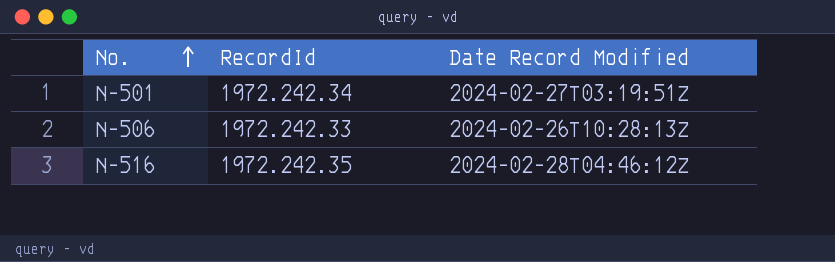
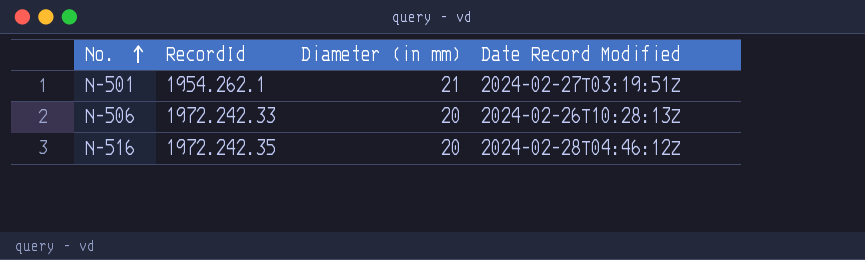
column Diameter (in mm) | position: none -> 3
N-501 | RecordId: 1972.242.34 -> 1954.262.1

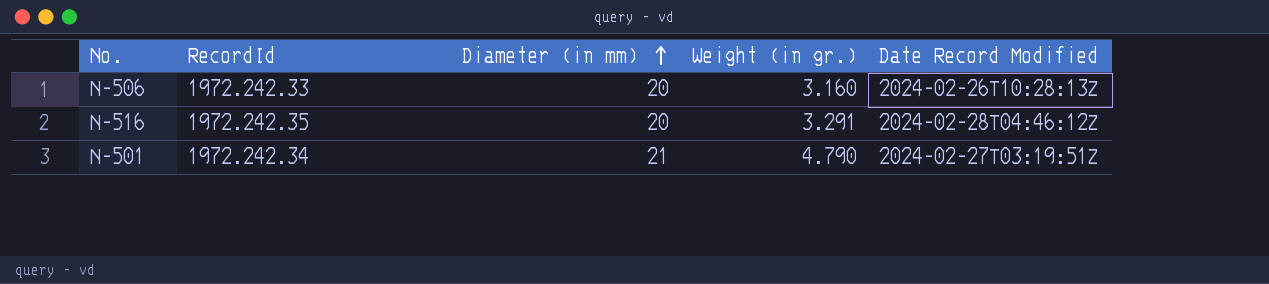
row order: No. ascending -> Diameter (in mm) ascending
column Weight (in gr.) | position: none -> 4
N-501 | RecordId: 1954.262.1 -> 1972.242.34

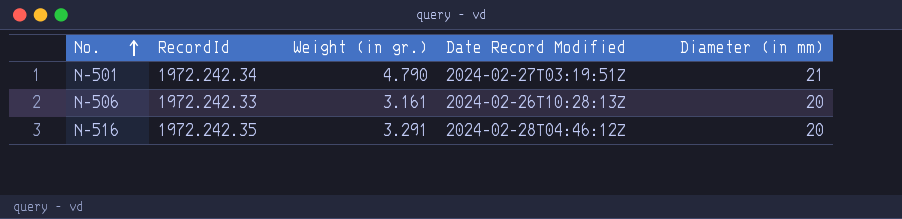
row order: Diameter (in mm) ascending -> No. ascending
column Diameter (in mm) | position: 3 -> 5
N-506 | Weight (in gr.): 3.160 -> 3.161

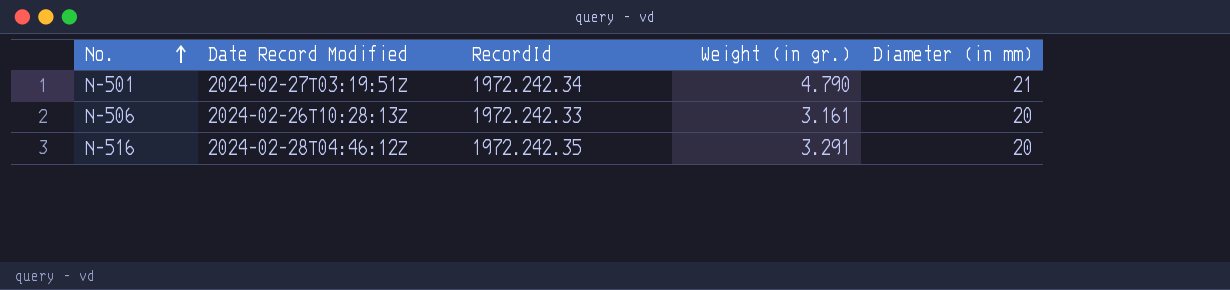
column Date Record Modified | position: 4 -> 2

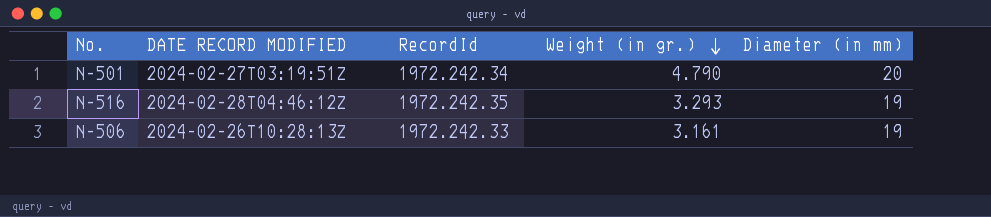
row order: No. ascending -> Weight (in gr.) descending
column name: Date Record Modified -> DATE RECORD MODIFIED
N-501 | Diameter (in mm): 21 -> 20
N-516 | Weight (in gr.): 3.291 -> 3.293
N-516 | Diameter (in mm): 20 -> 19
N-506 | Diameter (in mm): 20 -> 19

